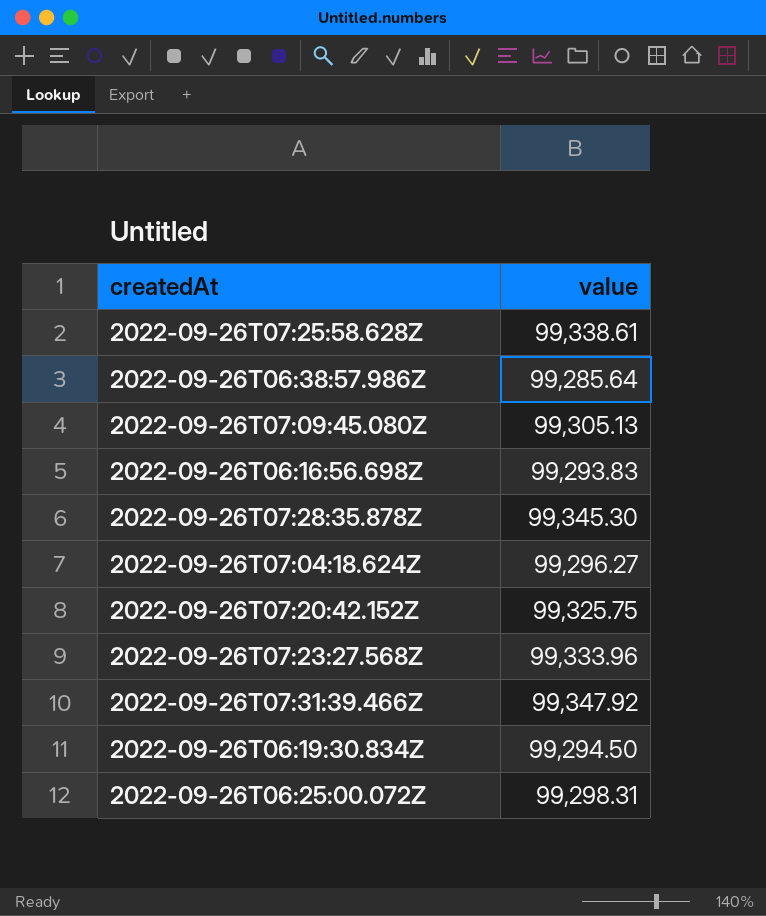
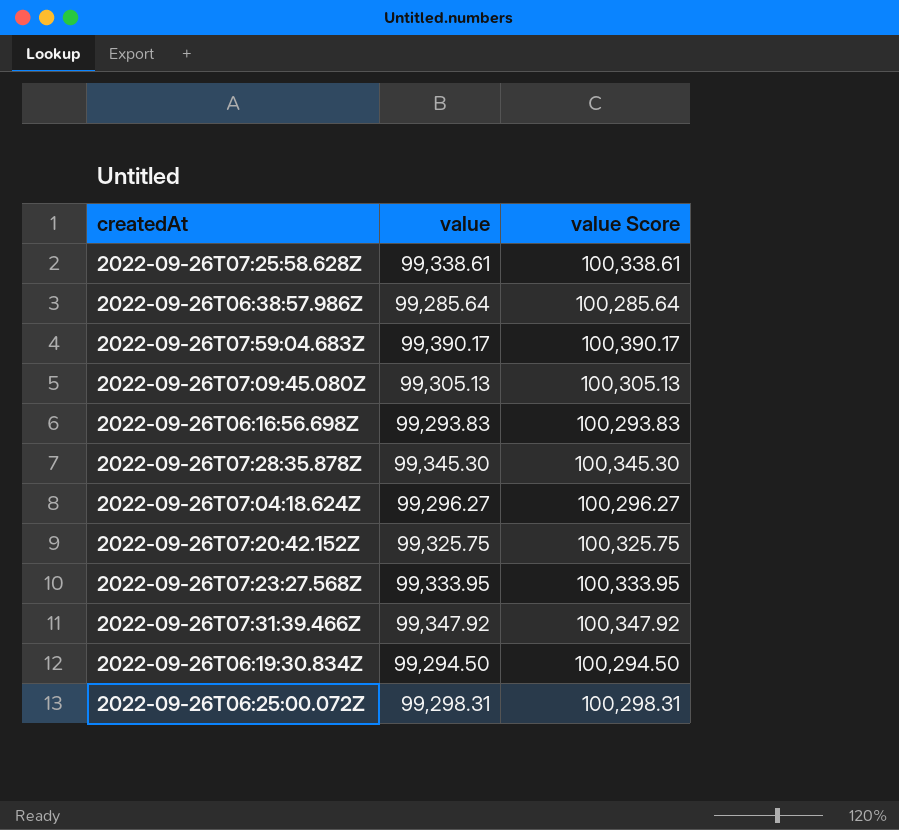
column value Score | formula: none -> [value] + 1000
row 2022-09-26T07:59:04.683Z: none -> 99,390.17 | 100,390.17
2022-09-26T07:23:27.568Z | value: 99,333.96 -> 99,333.95

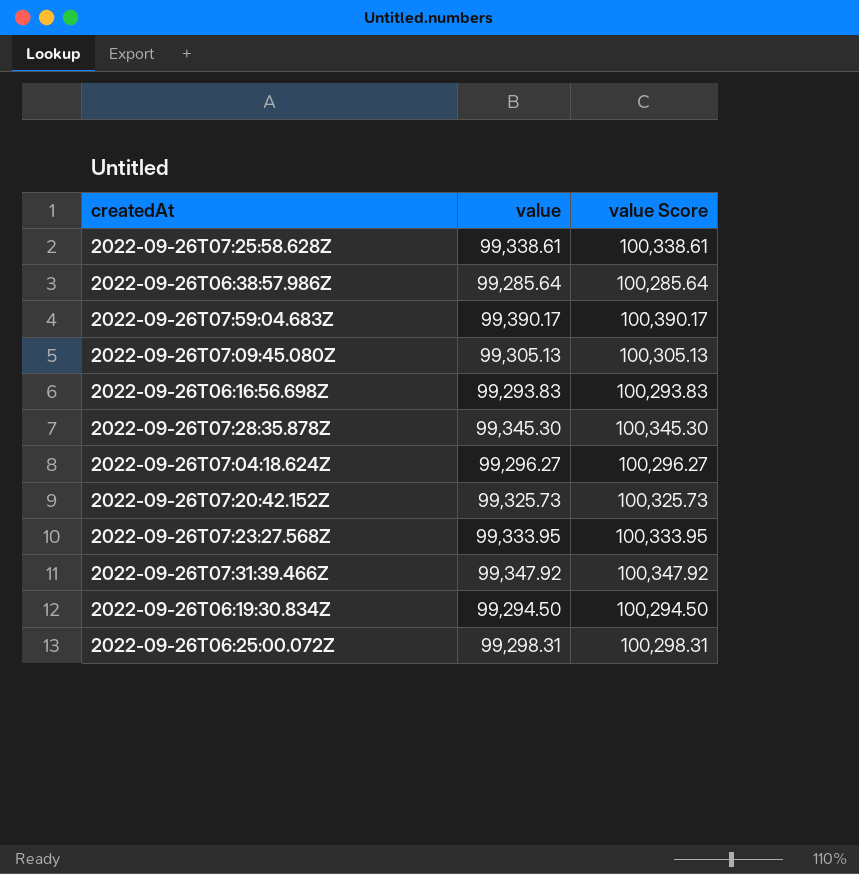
2022-09-26T07:20:42.152Z | value: 99,325.75 -> 99,325.73
2022-09-26T07:20:42.152Z | value Score: 100,325.75 -> 100,325.73

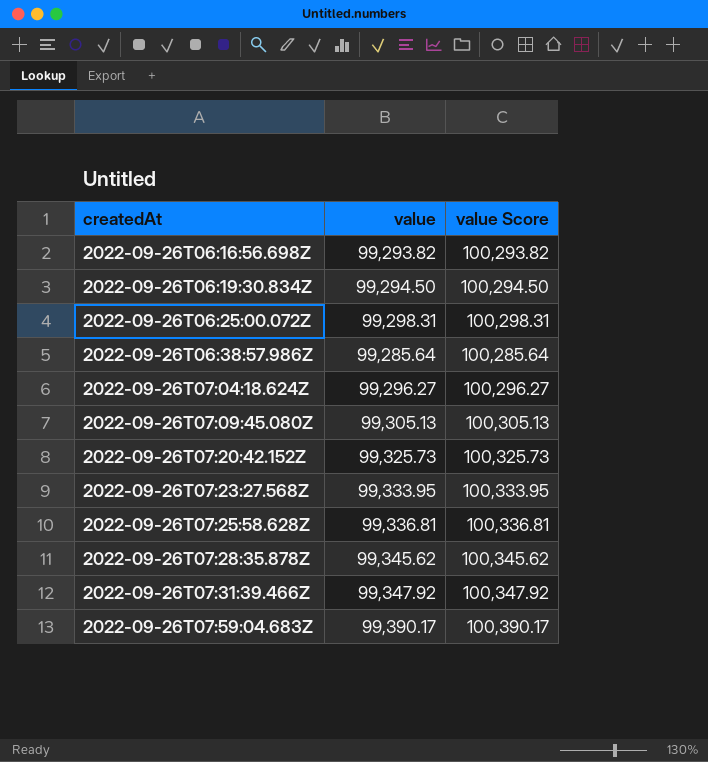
row order: none -> createdAt ascending
2022-09-26T06:16:56.698Z | value: 99,293.83 -> 99,293.82
2022-09-26T06:16:56.698Z | value Score: 100,293.83 -> 100,293.82
2022-09-26T07:25:58.628Z | value: 99,338.61 -> 99,336.81
2022-09-26T07:25:58.628Z | value Score: 100,338.61 -> 100,336.81
2022-09-26T07:28:35.878Z | value: 99,345.30 -> 99,345.62
2022-09-26T07:28:35.878Z | value Score: 100,345.30 -> 100,345.62

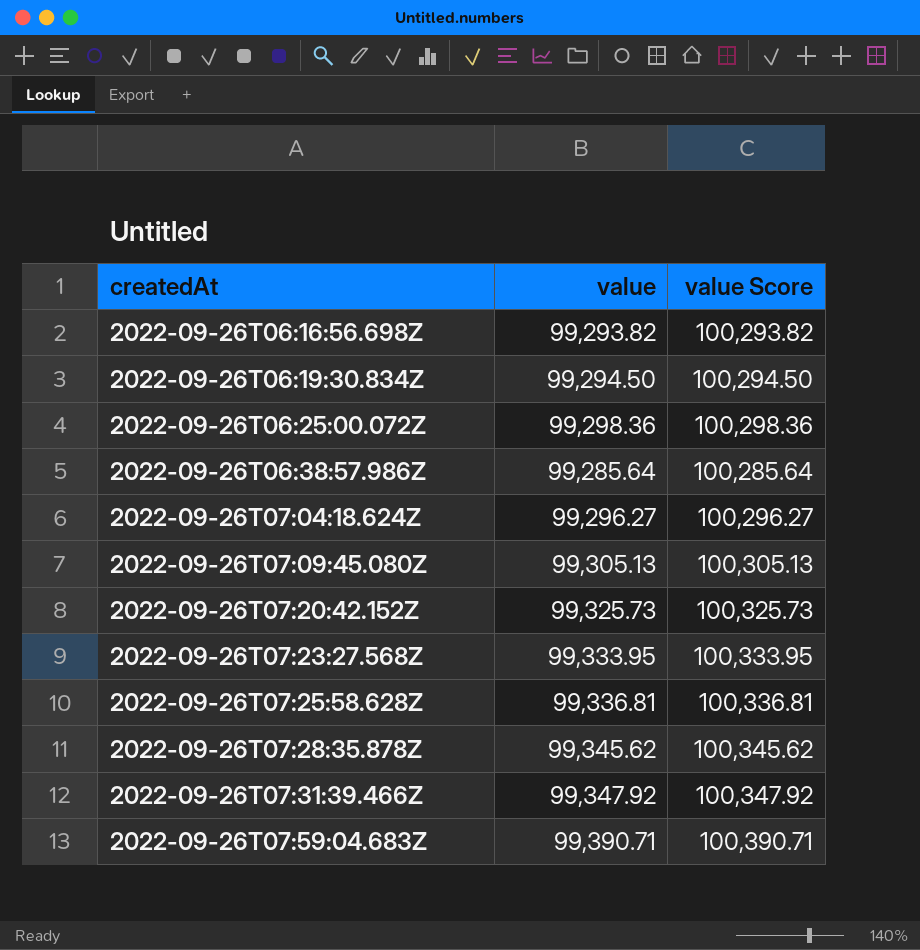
2022-09-26T06:25:00.072Z | value: 99,298.31 -> 99,298.36
2022-09-26T06:25:00.072Z | value Score: 100,298.31 -> 100,298.36
2022-09-26T07:59:04.683Z | value: 99,390.17 -> 99,390.71
2022-09-26T07:59:04.683Z | value Score: 100,390.17 -> 100,390.71

